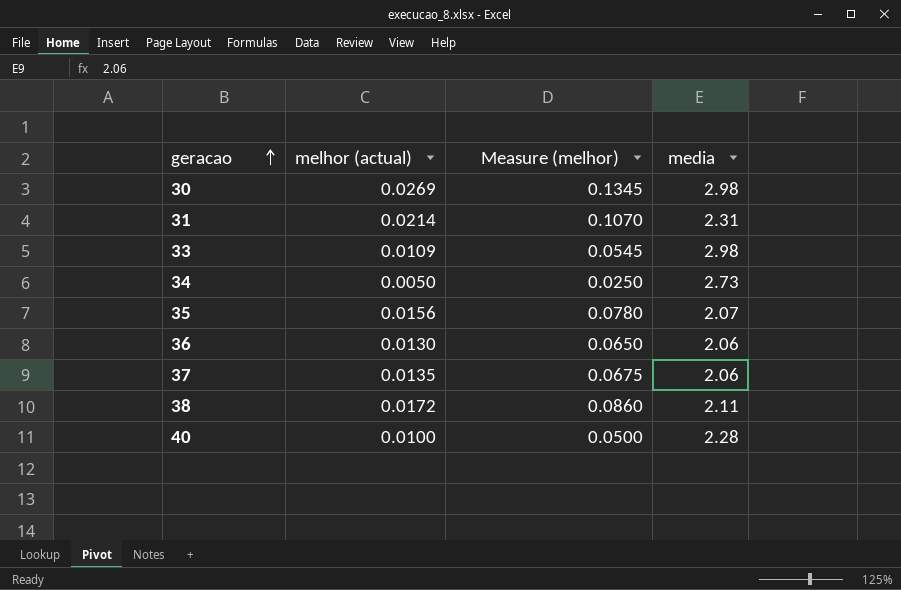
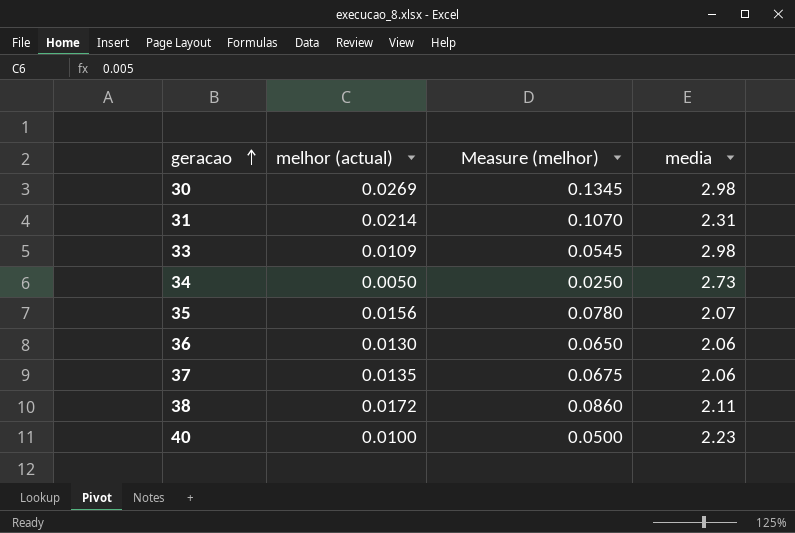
40 | media: 2.28 -> 2.23

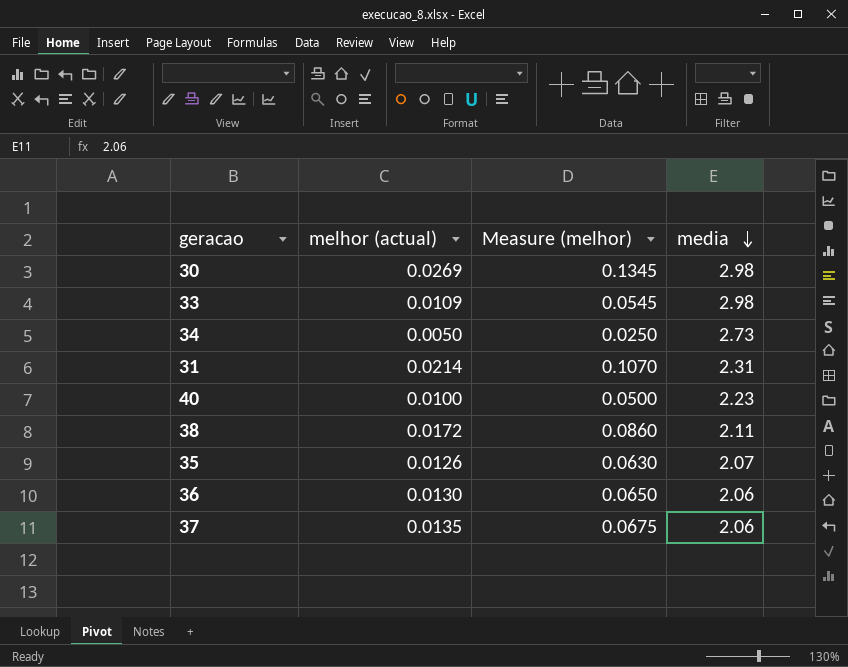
row order: geracao ascending -> media descending
35 | melhor (actual): 0.0156 -> 0.0126
35 | Measure (melhor): 0.0780 -> 0.0630

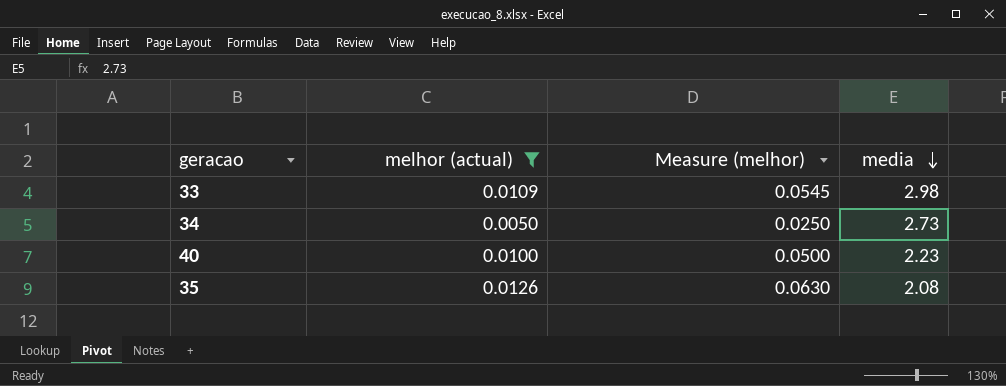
filter: none -> melhor (actual) <= 0.0126
35 | media: 2.07 -> 2.08

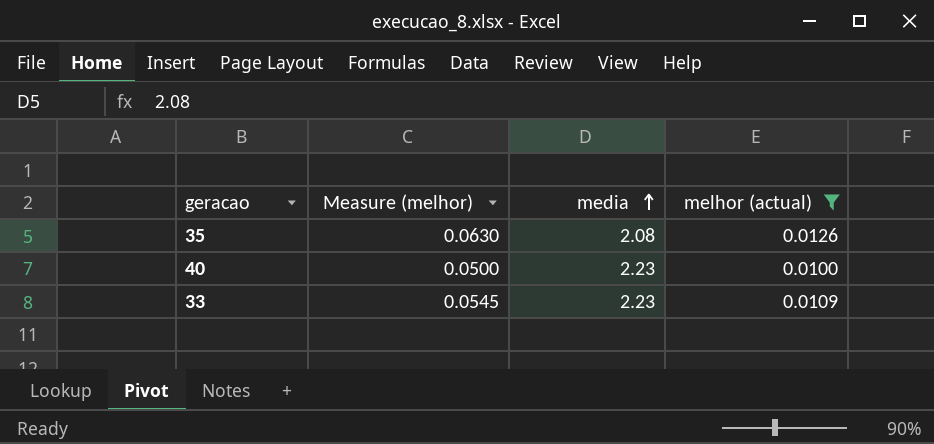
row order: media descending -> media ascending
column melhor (actual) | position: 2 -> 4
row 34: 0.0050 | 0.0250 | 2.73 -> none
33 | media: 2.98 -> 2.23

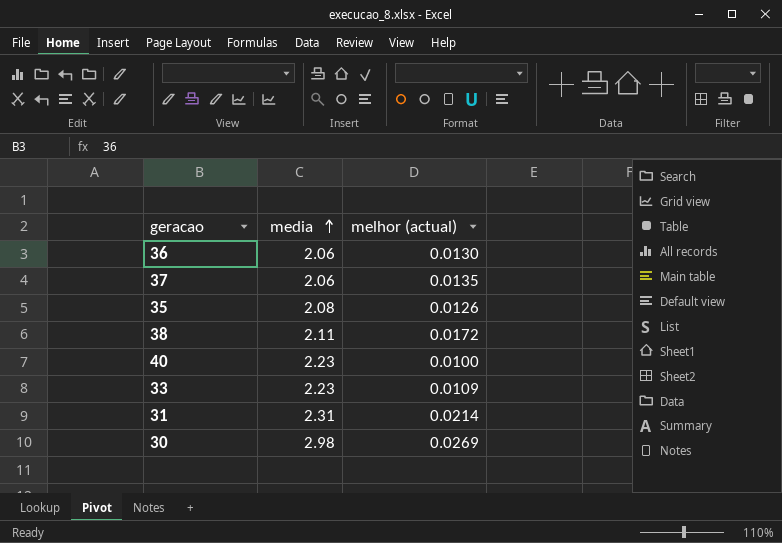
filter: melhor (actual) <= 0.0126 -> none
column Measure (melhor) | formula: [melhor (actual)] * 5 -> none

